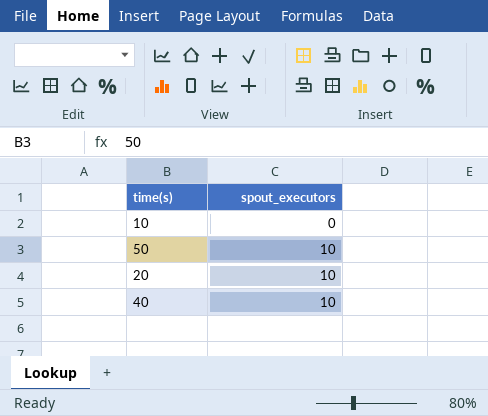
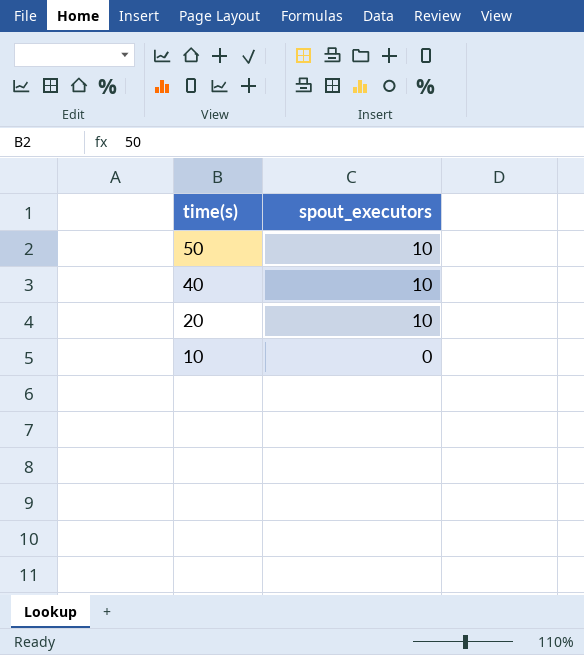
row order: spout_executors ascending -> time(s) descending

